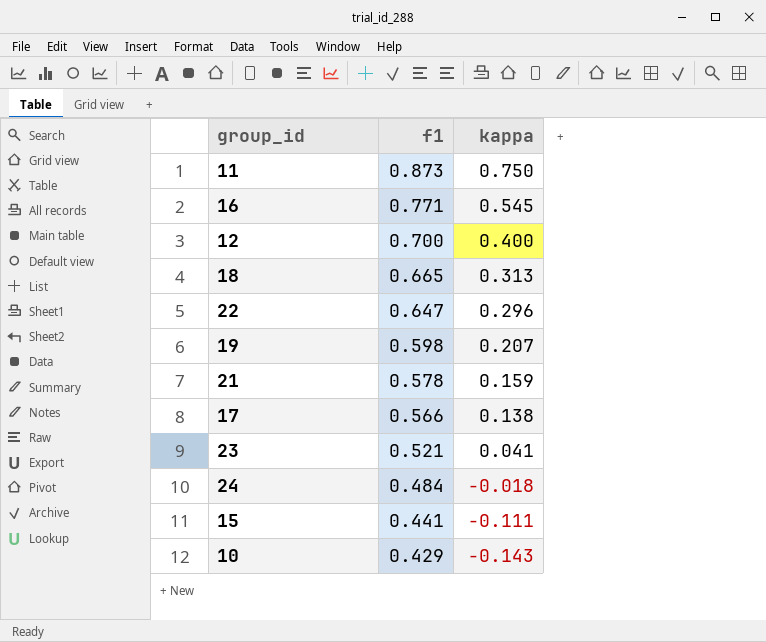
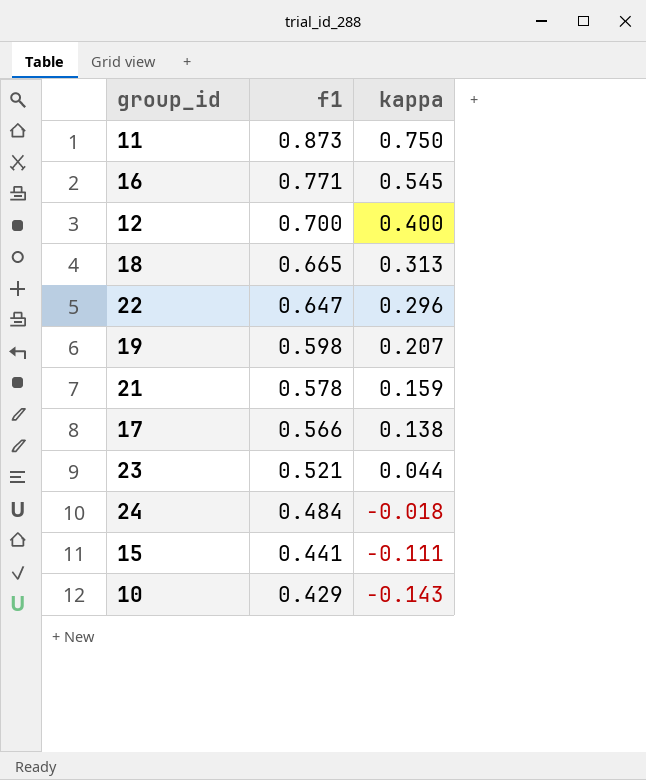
23 | kappa: 0.041 -> 0.044

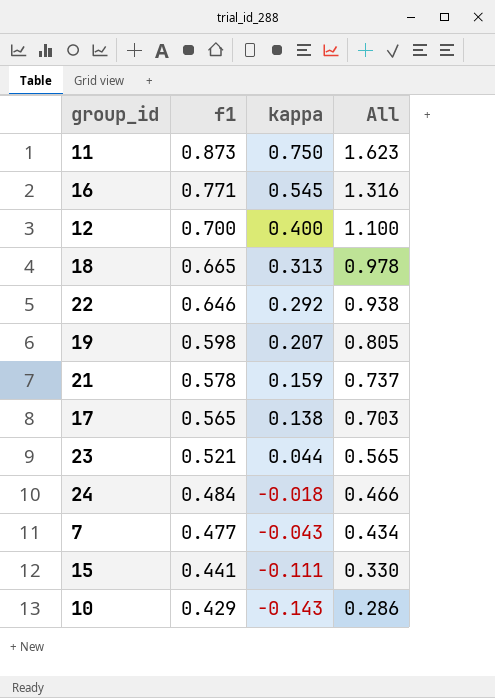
column All | formula: none -> [f1] + [kappa]
22 | f1: 0.647 -> 0.646
22 | kappa: 0.296 -> 0.292
17 | f1: 0.566 -> 0.565
row 7: none -> 0.477 | -0.043 | 0.434

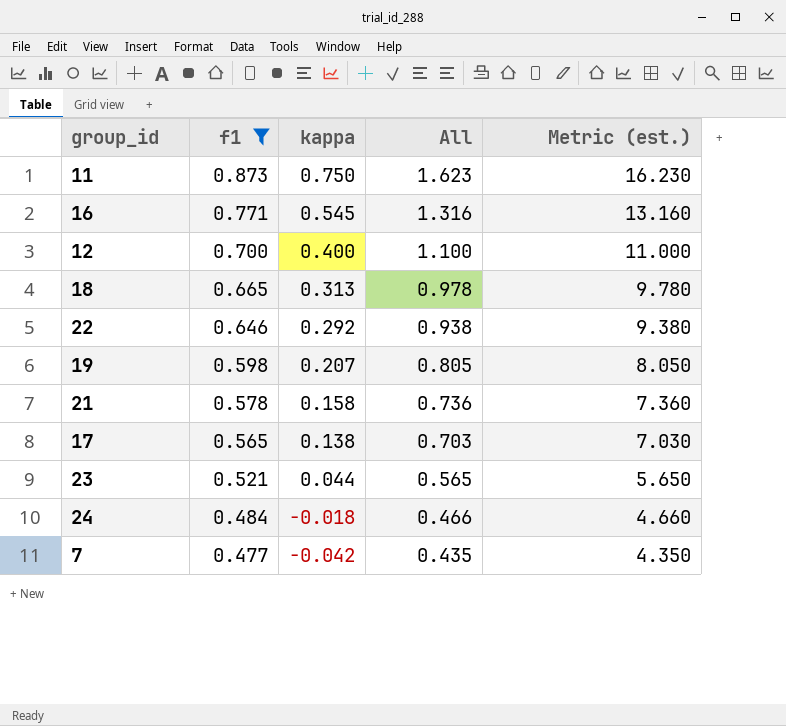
filter: none -> f1 >= 0.477
column Metric (est.) | formula: none -> [All] * 10
21 | kappa: 0.159 -> 0.158
21 | All: 0.737 -> 0.736
7 | kappa: -0.043 -> -0.042
7 | All: 0.434 -> 0.435

